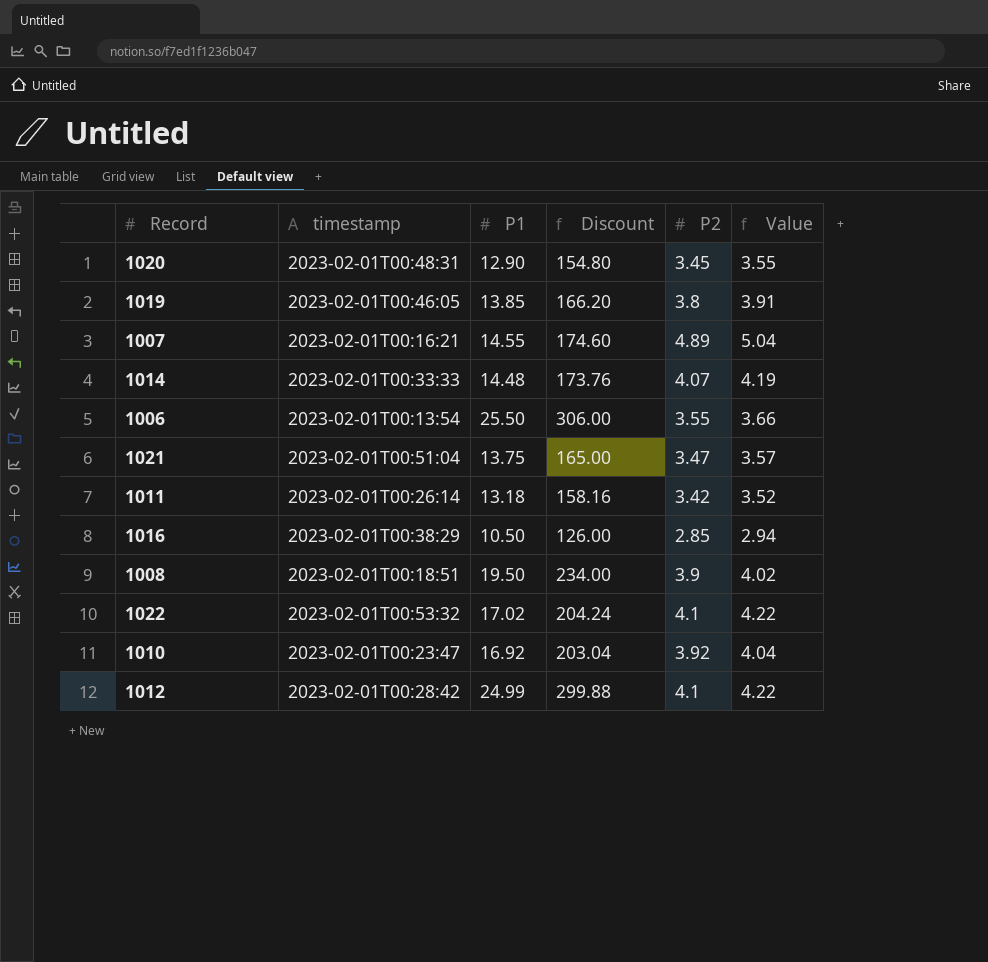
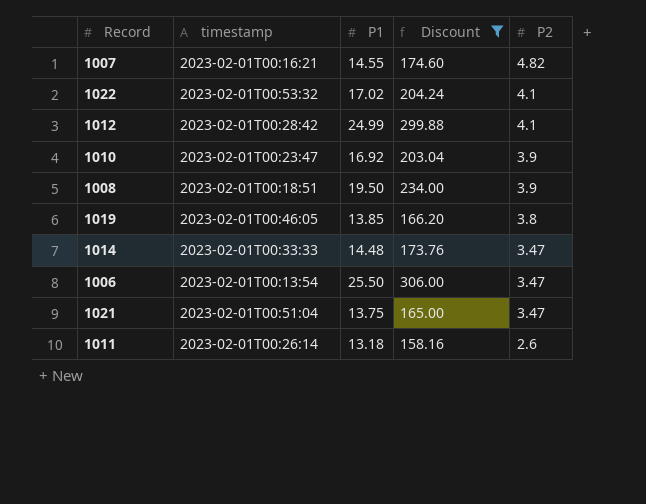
filter: none -> Discount >= 158.16
row order: none -> P2 descending
column Value | formula: [P2] * 1.03 -> none
1007 | P2: 4.89 -> 4.82
1010 | P2: 3.92 -> 3.9
1014 | P2: 4.07 -> 3.47
1006 | P2: 3.55 -> 3.47
1011 | P2: 3.42 -> 2.6

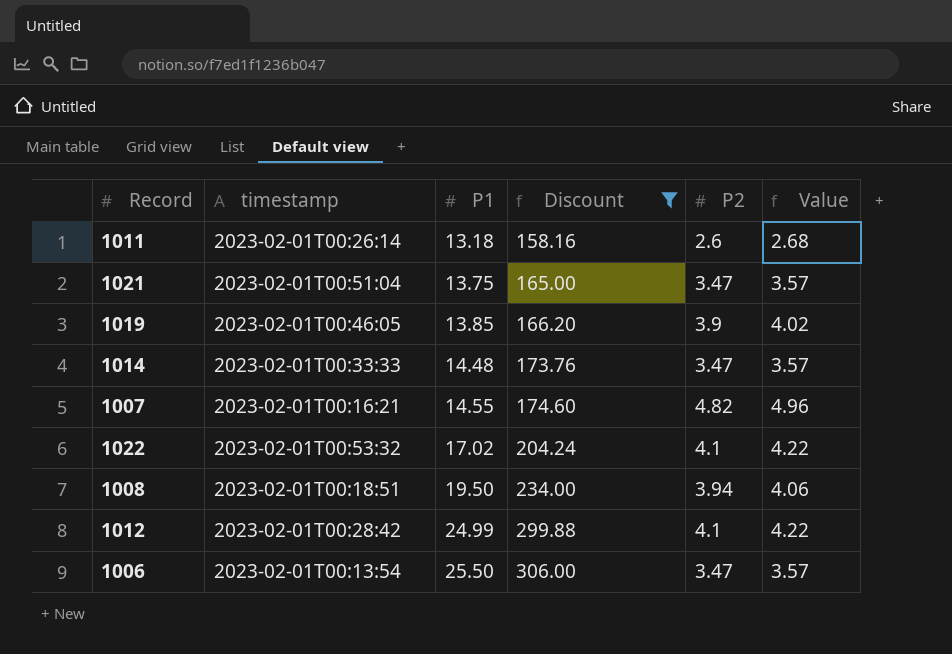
row order: P2 descending -> P1 ascending
column Value | formula: none -> [P2] * 1.03
row 1010: 2023-02-01T00:23:47 | 16.92 | 203.04 | 3.9 -> none
1019 | P2: 3.8 -> 3.9
1008 | P2: 3.9 -> 3.94

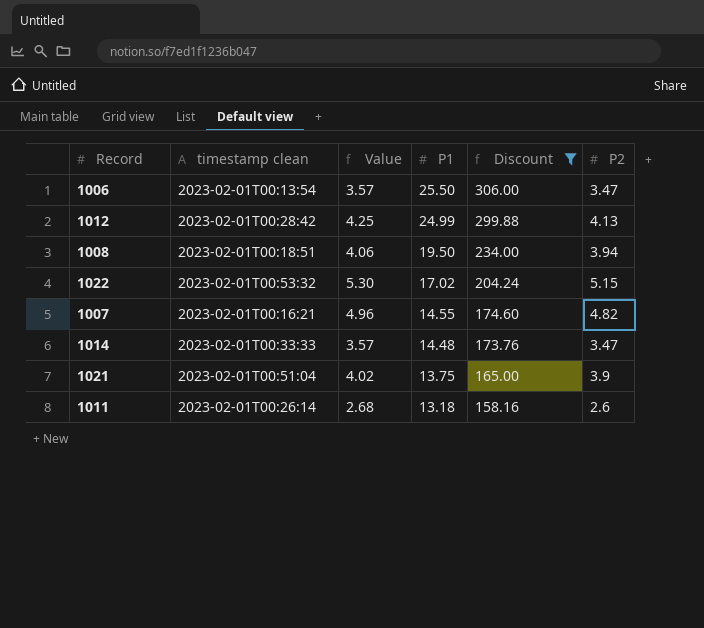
row order: P1 ascending -> P1 descending
column name: timestamp -> timestamp clean
column Value | position: 6 -> 3
row 1019: 2023-02-01T00:46:05 | 13.85 | 166.20 | 3.9 | 4.02 -> none
1012 | Value: 4.22 -> 4.25
1012 | P2: 4.1 -> 4.13
1022 | Value: 4.22 -> 5.30
1022 | P2: 4.1 -> 5.15
1021 | Value: 3.57 -> 4.02
1021 | P2: 3.47 -> 3.9

